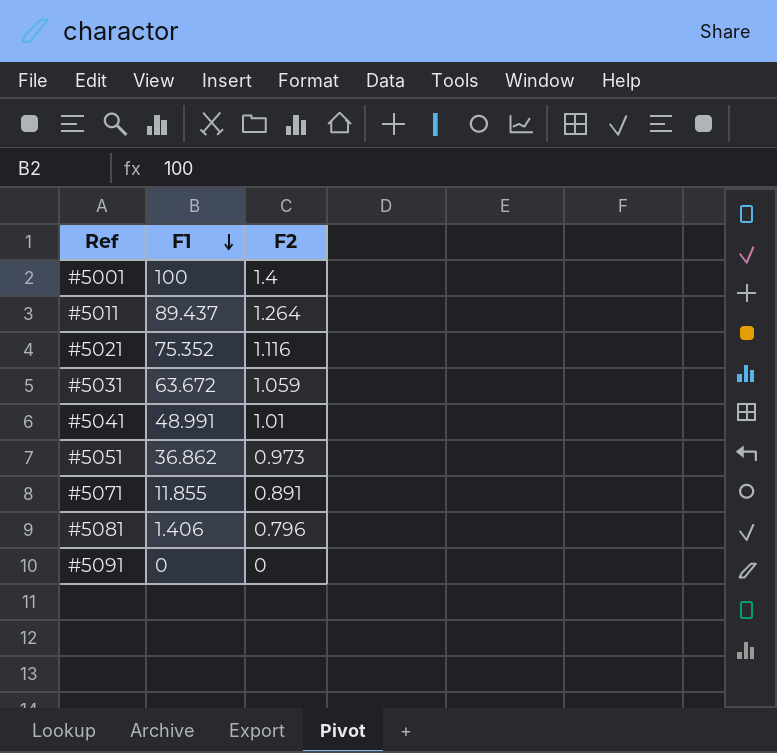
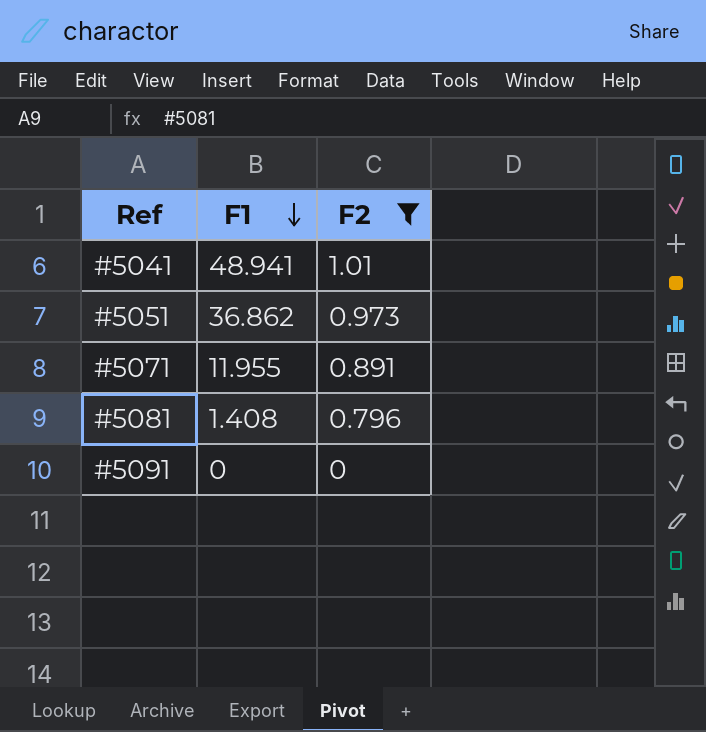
filter: none -> F2 <= 1.01
#5041 | F1: 48.991 -> 48.941
#5071 | F1: 11.855 -> 11.955
#5081 | F1: 1.406 -> 1.408

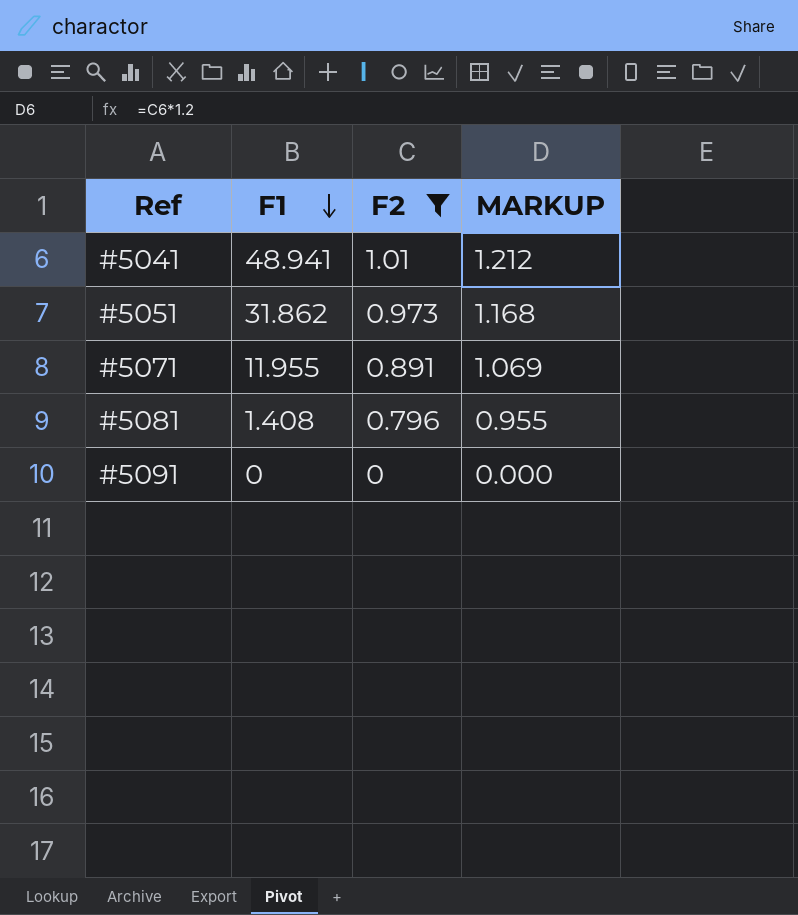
column MARKUP | formula: none -> [F2] * 1.2
#5051 | F1: 36.862 -> 31.862

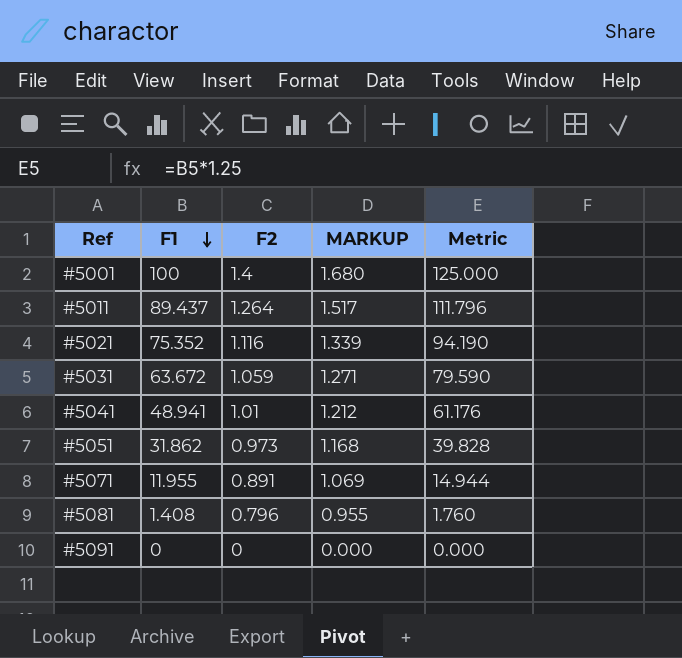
filter: F2 <= 1.01 -> none
column Metric | formula: none -> [F1] * 1.25

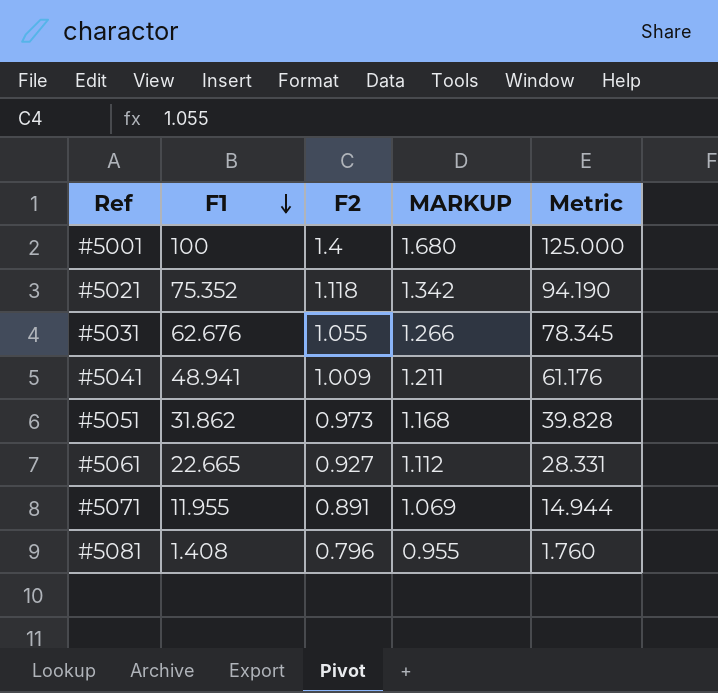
row #5011: 89.437 | 1.264 | 1.517 | 111.796 -> none
row #5091: 0 | 0 | 0.000 | 0.000 -> none
#5021 | F2: 1.116 -> 1.118
#5021 | MARKUP: 1.339 -> 1.342
#5031 | F1: 63.672 -> 62.676
#5031 | F2: 1.059 -> 1.055
#5031 | MARKUP: 1.271 -> 1.266
#5031 | Metric: 79.590 -> 78.345
#5041 | F2: 1.01 -> 1.009
#5041 | MARKUP: 1.212 -> 1.211
row #5061: none -> 22.665 | 0.927 | 1.112 | 28.331

